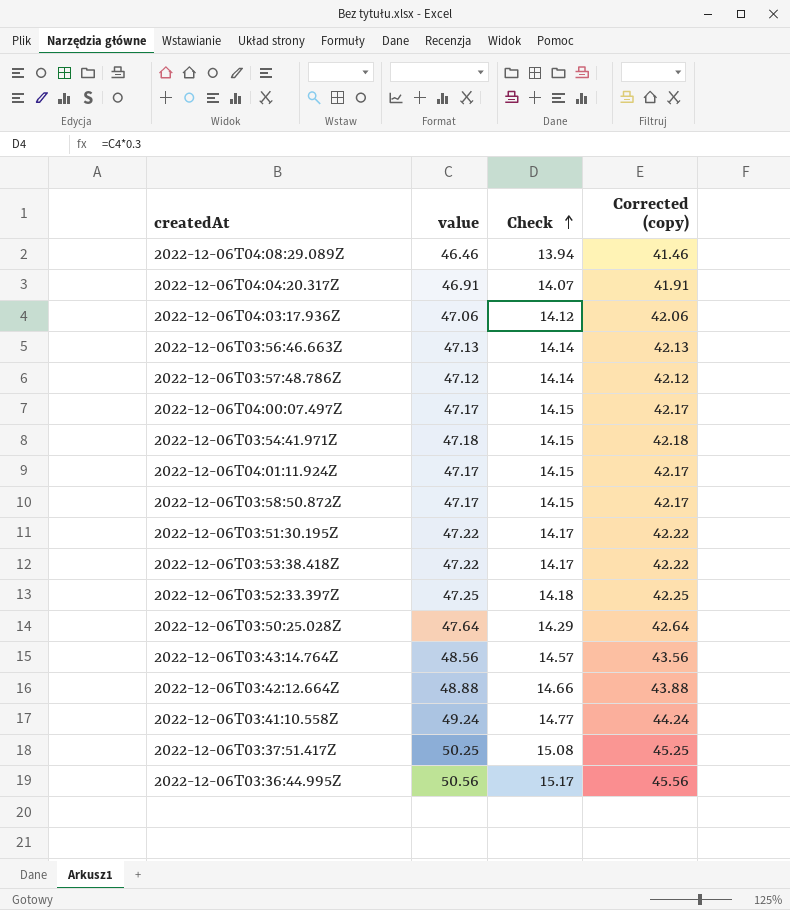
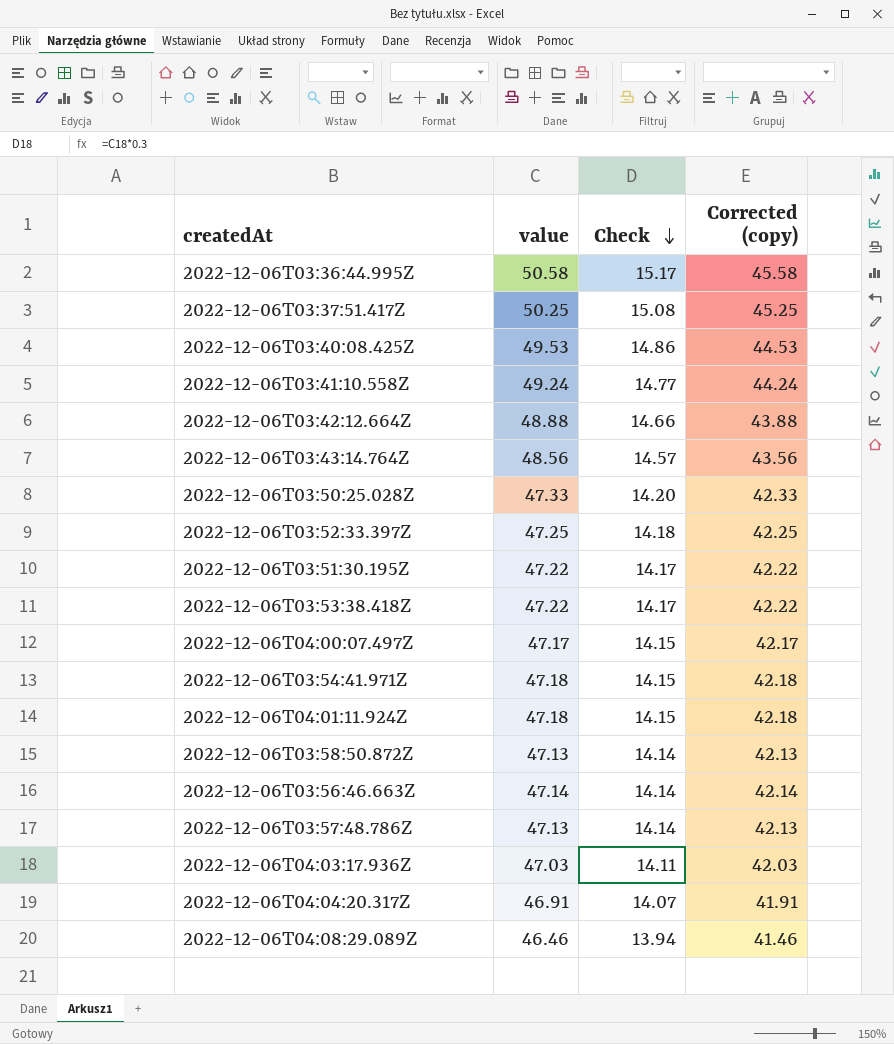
row order: Check ascending -> Check descending
2022-12-06T03:36:44.995Z | value: 50.56 -> 50.58
2022-12-06T03:36:44.995Z | Corrected (copy): 45.56 -> 45.58
row 2022-12-06T03:40:08.425Z: none -> 49.53 | 14.86 | 44.53
2022-12-06T03:50:25.028Z | value: 47.64 -> 47.33
2022-12-06T03:50:25.028Z | Check: 14.29 -> 14.20
2022-12-06T03:50:25.028Z | Corrected (copy): 42.64 -> 42.33
2022-12-06T04:01:11.924Z | value: 47.17 -> 47.18
2022-12-06T04:01:11.924Z | Corrected (copy): 42.17 -> 42.18
2022-12-06T03:58:50.872Z | value: 47.17 -> 47.13
2022-12-06T03:58:50.872Z | Check: 14.15 -> 14.14
2022-12-06T03:58:50.872Z | Corrected (copy): 42.17 -> 42.13
2022-12-06T03:56:46.663Z | value: 47.13 -> 47.14
2022-12-06T03:56:46.663Z | Corrected (copy): 42.13 -> 42.14
2022-12-06T03:57:48.786Z | value: 47.12 -> 47.13
2022-12-06T03:57:48.786Z | Corrected (copy): 42.12 -> 42.13
2022-12-06T04:03:17.936Z | value: 47.06 -> 47.03
2022-12-06T04:03:17.936Z | Check: 14.12 -> 14.11
2022-12-06T04:03:17.936Z | Corrected (copy): 42.06 -> 42.03

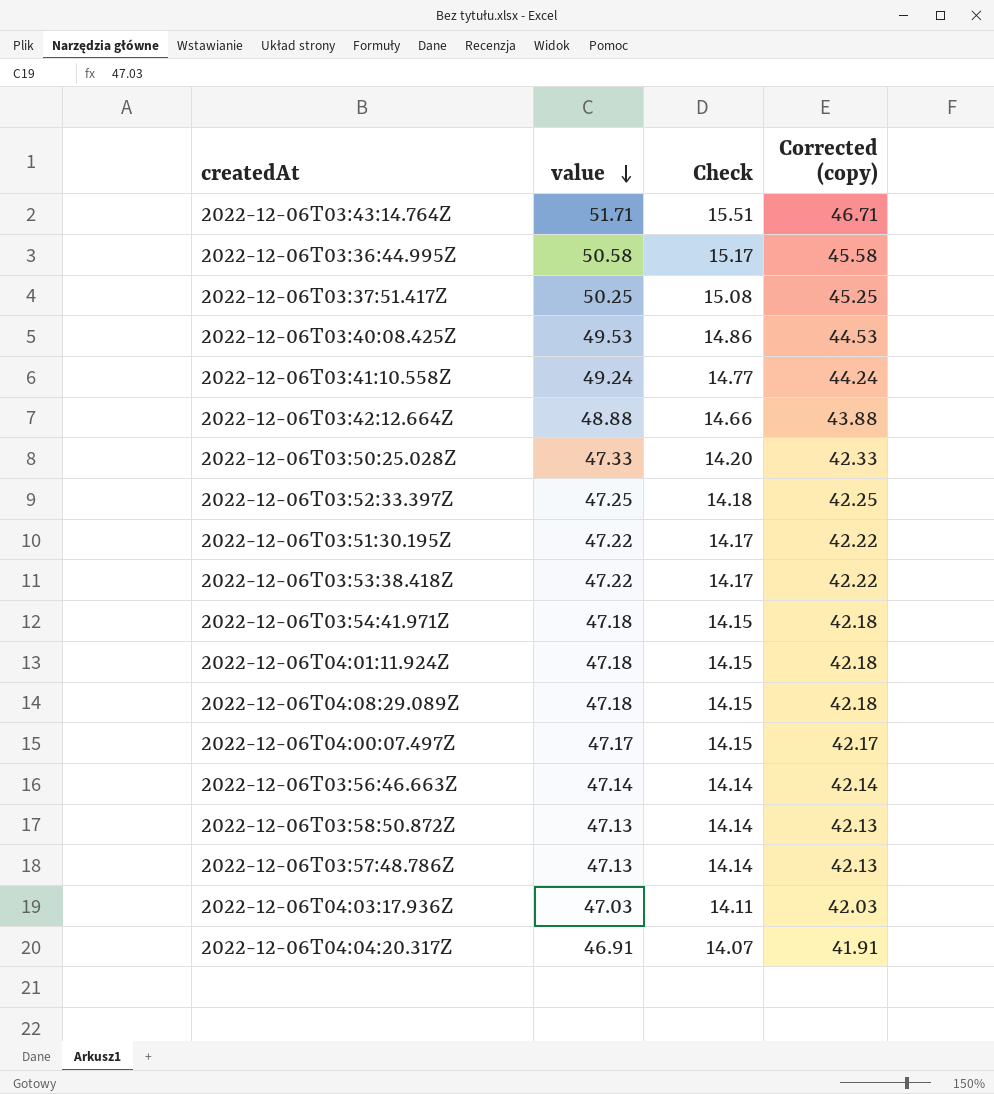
row order: Check descending -> value descending
2022-12-06T03:43:14.764Z | value: 48.56 -> 51.71
2022-12-06T03:43:14.764Z | Check: 14.57 -> 15.51
2022-12-06T03:43:14.764Z | Corrected (copy): 43.56 -> 46.71
2022-12-06T04:08:29.089Z | value: 46.46 -> 47.18
2022-12-06T04:08:29.089Z | Check: 13.94 -> 14.15
2022-12-06T04:08:29.089Z | Corrected (copy): 41.46 -> 42.18

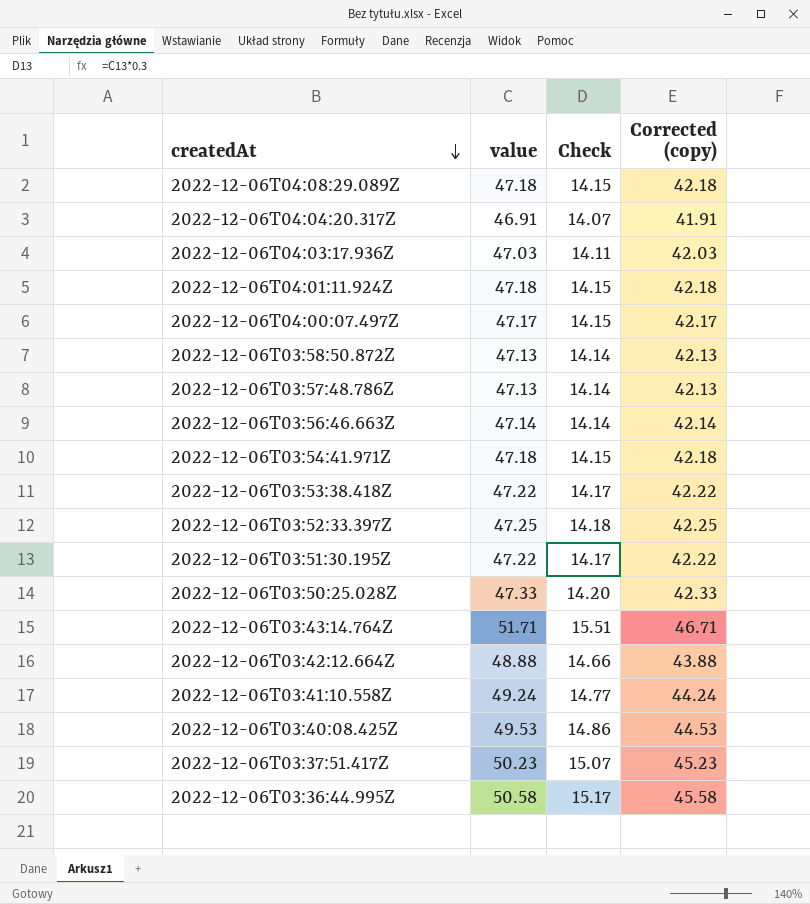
row order: value descending -> createdAt descending
2022-12-06T03:37:51.417Z | value: 50.25 -> 50.23
2022-12-06T03:37:51.417Z | Check: 15.08 -> 15.07
2022-12-06T03:37:51.417Z | Corrected (copy): 45.25 -> 45.23

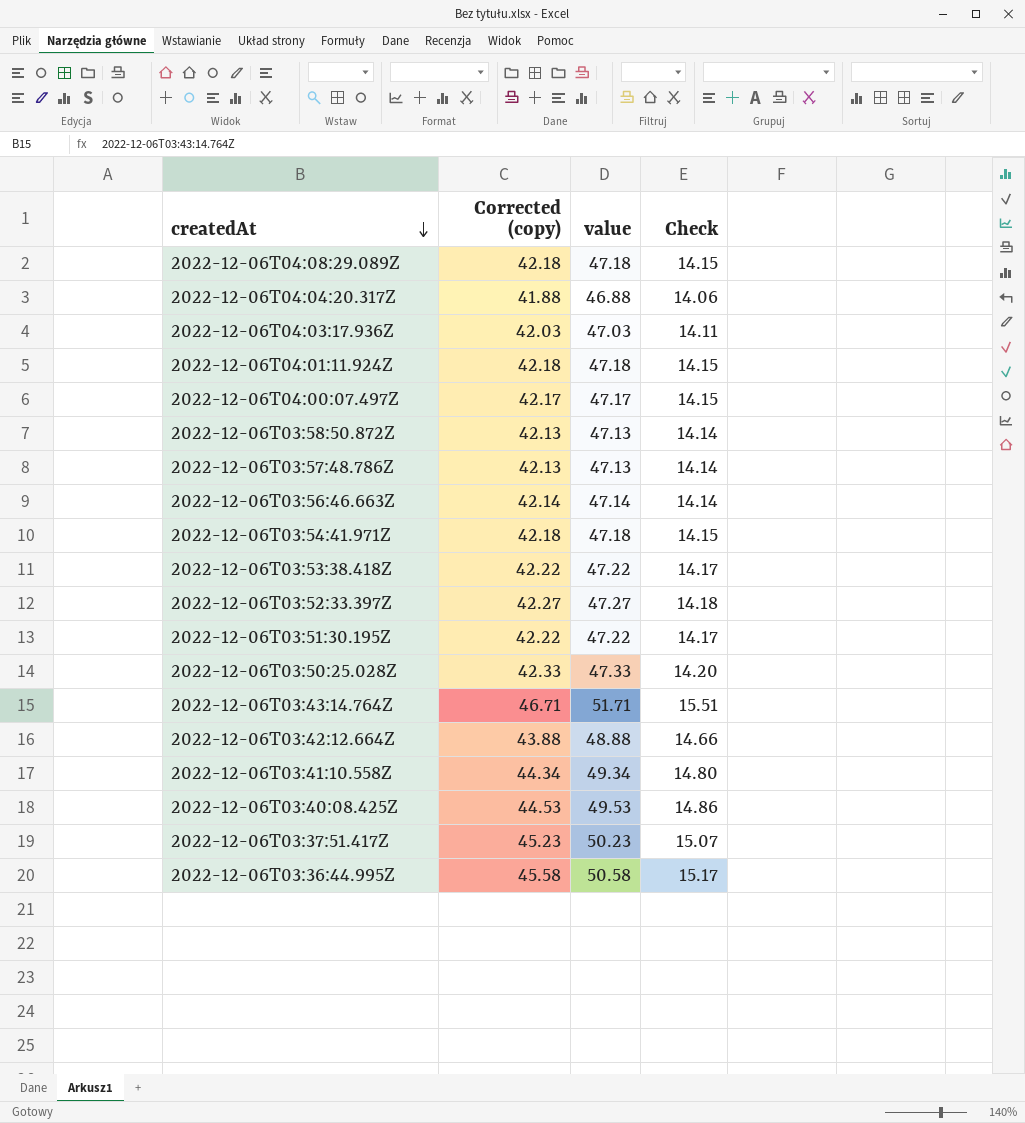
column Corrected (copy) | position: 4 -> 2
2022-12-06T04:04:20.317Z | Corrected (copy): 41.91 -> 41.88
2022-12-06T04:04:20.317Z | value: 46.91 -> 46.88
2022-12-06T04:04:20.317Z | Check: 14.07 -> 14.06
2022-12-06T03:52:33.397Z | Corrected (copy): 42.25 -> 42.27
2022-12-06T03:52:33.397Z | value: 47.25 -> 47.27
2022-12-06T03:41:10.558Z | Corrected (copy): 44.24 -> 44.34
2022-12-06T03:41:10.558Z | value: 49.24 -> 49.34
2022-12-06T03:41:10.558Z | Check: 14.77 -> 14.80

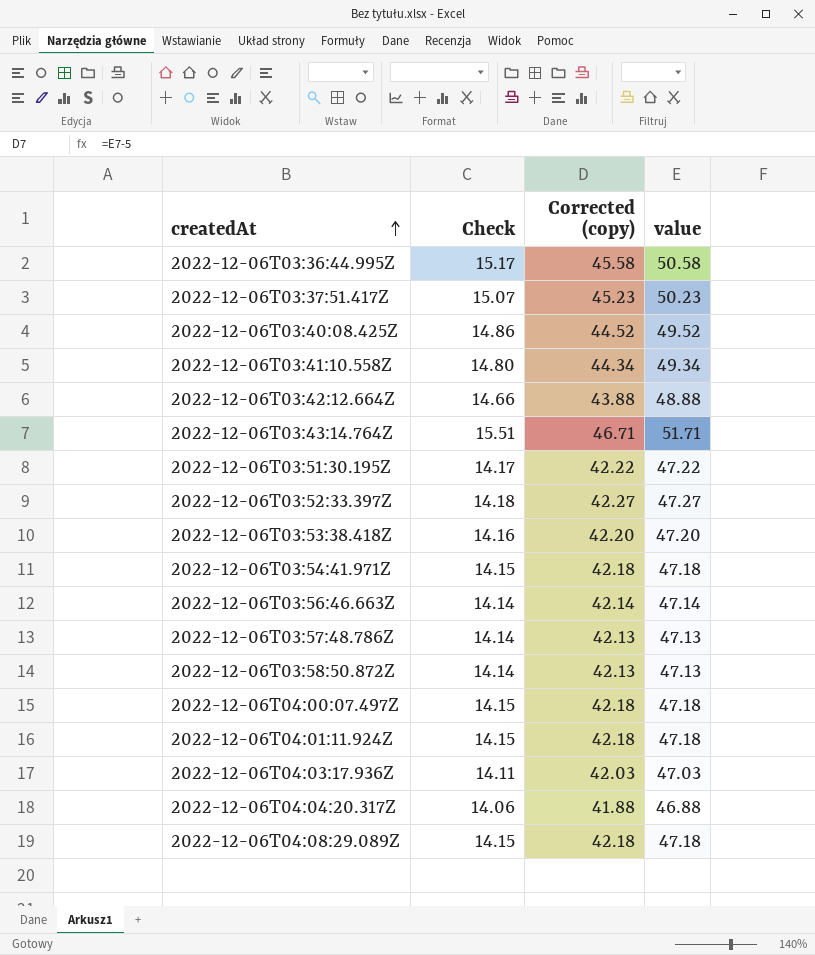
row order: createdAt descending -> createdAt ascending
column Check | position: 4 -> 2
row 2022-12-06T03:50:25.028Z: 42.33 | 47.33 | 14.20 -> none
2022-12-06T03:40:08.425Z | Corrected (copy): 44.53 -> 44.52
2022-12-06T03:40:08.425Z | value: 49.53 -> 49.52
2022-12-06T03:53:38.418Z | Check: 14.17 -> 14.16
2022-12-06T03:53:38.418Z | Corrected (copy): 42.22 -> 42.20
2022-12-06T03:53:38.418Z | value: 47.22 -> 47.20
2022-12-06T04:00:07.497Z | Corrected (copy): 42.17 -> 42.18
2022-12-06T04:00:07.497Z | value: 47.17 -> 47.18

